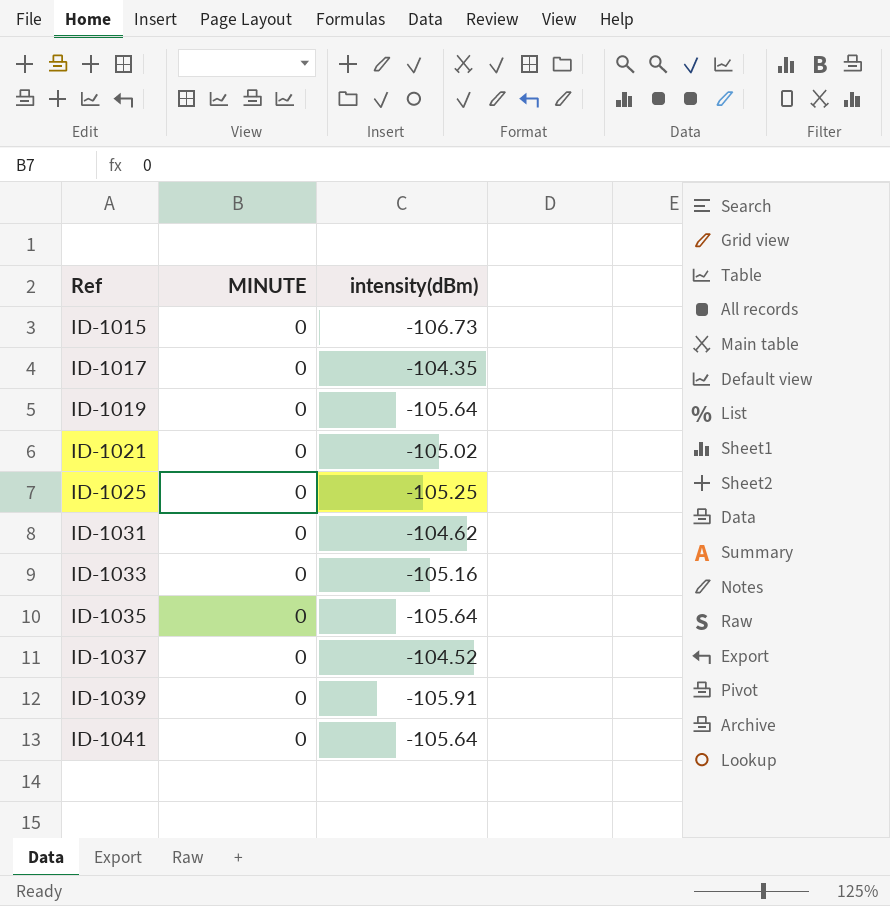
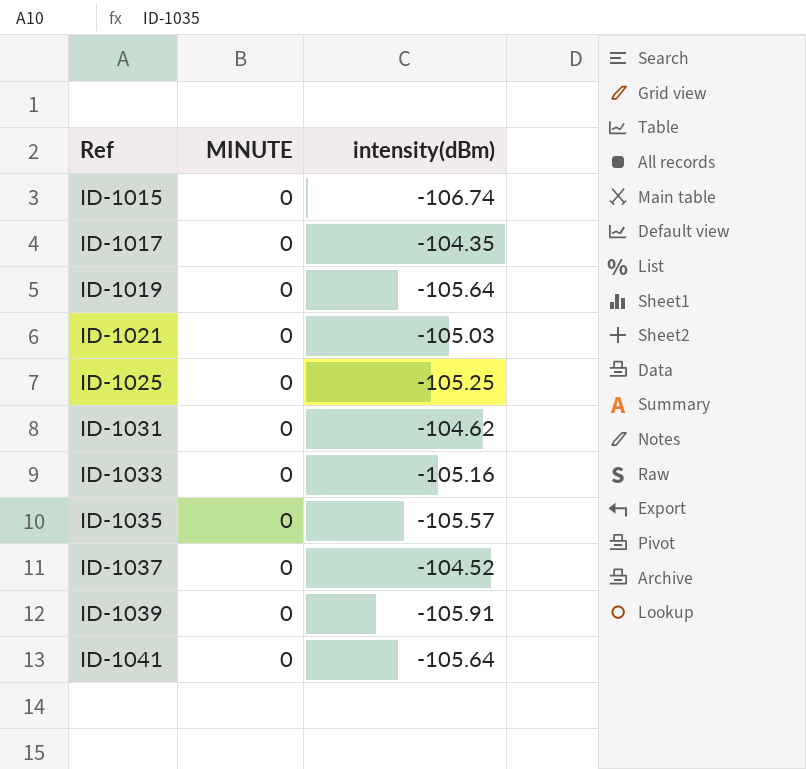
ID-1015 | intensity(dBm): -106.73 -> -106.74
ID-1021 | intensity(dBm): -105.02 -> -105.03
ID-1035 | intensity(dBm): -105.64 -> -105.57

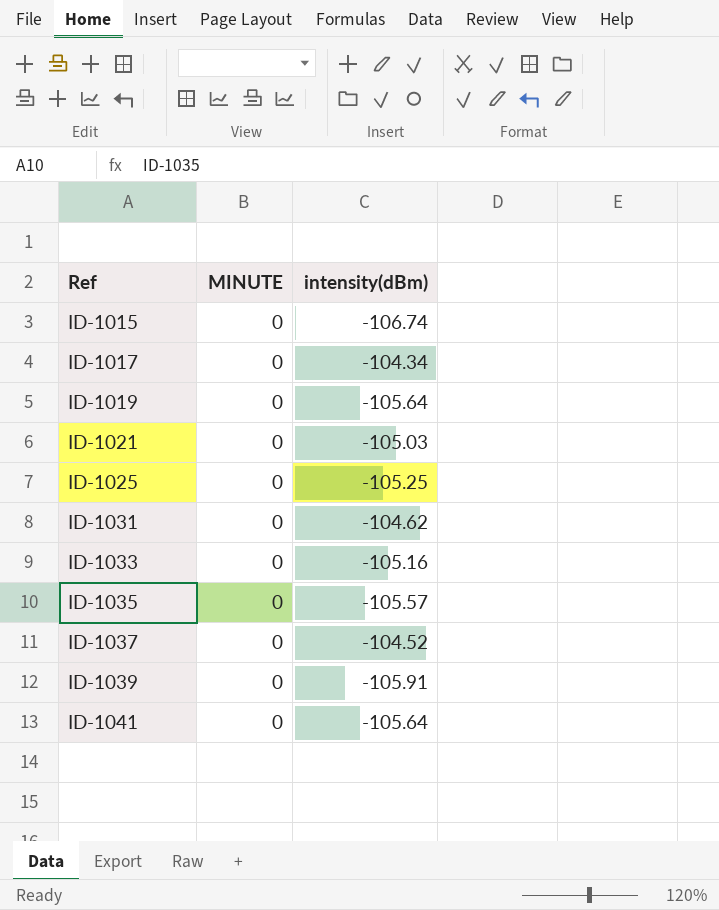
ID-1017 | intensity(dBm): -104.35 -> -104.34

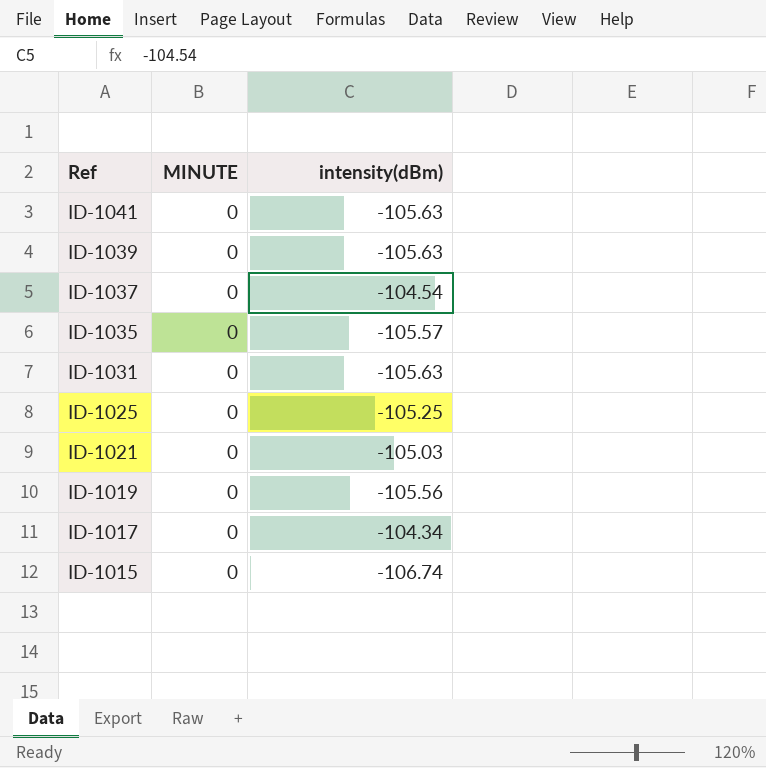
row order: Ref ascending -> Ref descending
row ID-1033: 0 | -105.16 -> none
ID-1041 | intensity(dBm): -105.64 -> -105.63
ID-1039 | intensity(dBm): -105.91 -> -105.63
ID-1037 | intensity(dBm): -104.52 -> -104.54
ID-1031 | intensity(dBm): -104.62 -> -105.63
ID-1019 | intensity(dBm): -105.64 -> -105.56

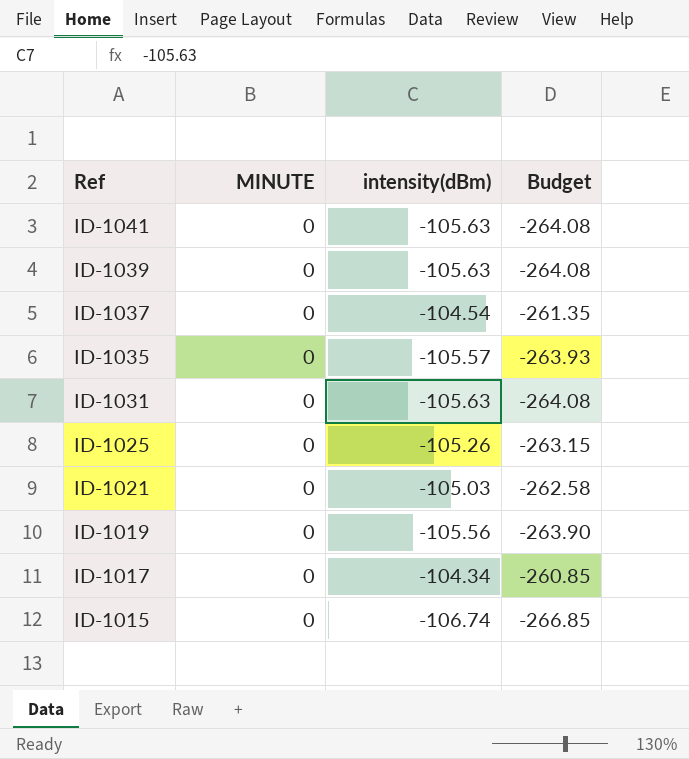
column Budget | formula: none -> [intensity(dBm)] * 2.5
ID-1025 | intensity(dBm): -105.25 -> -105.26

